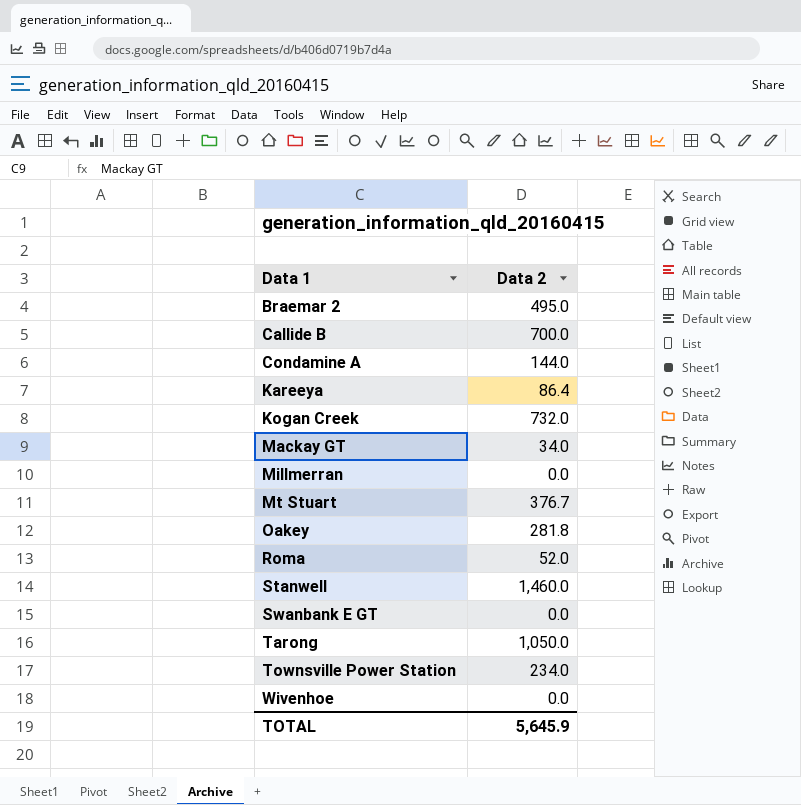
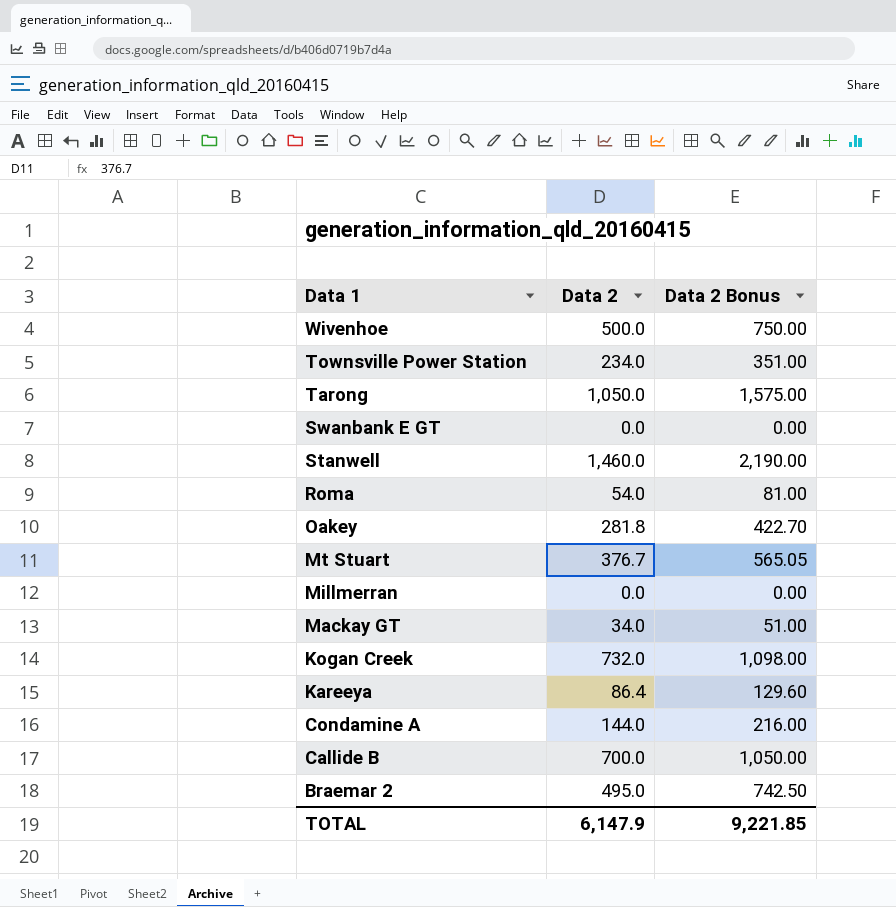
row order: Data 1 ascending -> Data 1 descending
column Data 2 Bonus | formula: none -> [Data 2] * 1.5
Wivenhoe | Data 2: 0.0 -> 500.0
Roma | Data 2: 52.0 -> 54.0
TOTAL | Data 2: 5,645.9 -> 6,147.9

